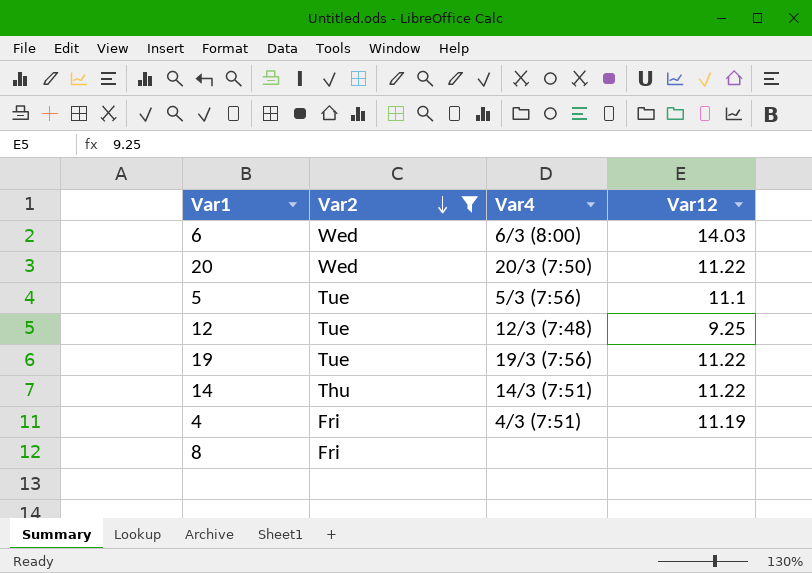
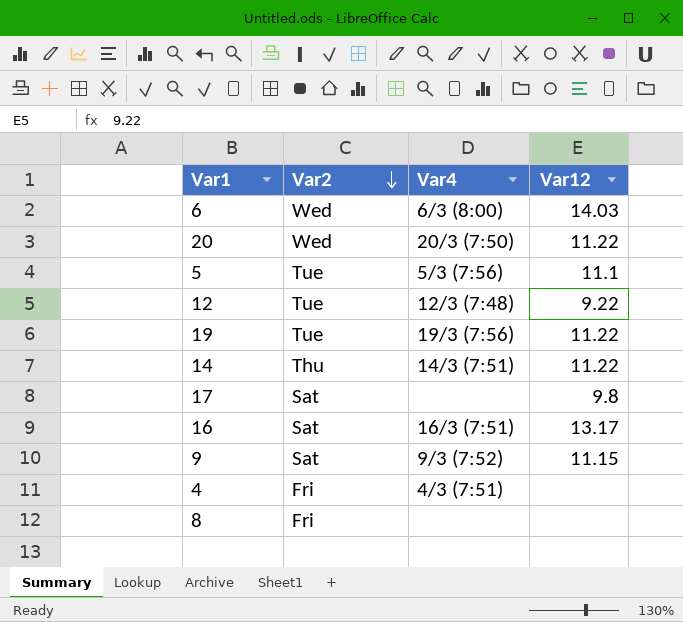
filter: Var2 != Sat -> none
12 | Var12: 9.25 -> 9.22
4 | Var12: 11.19 -> none

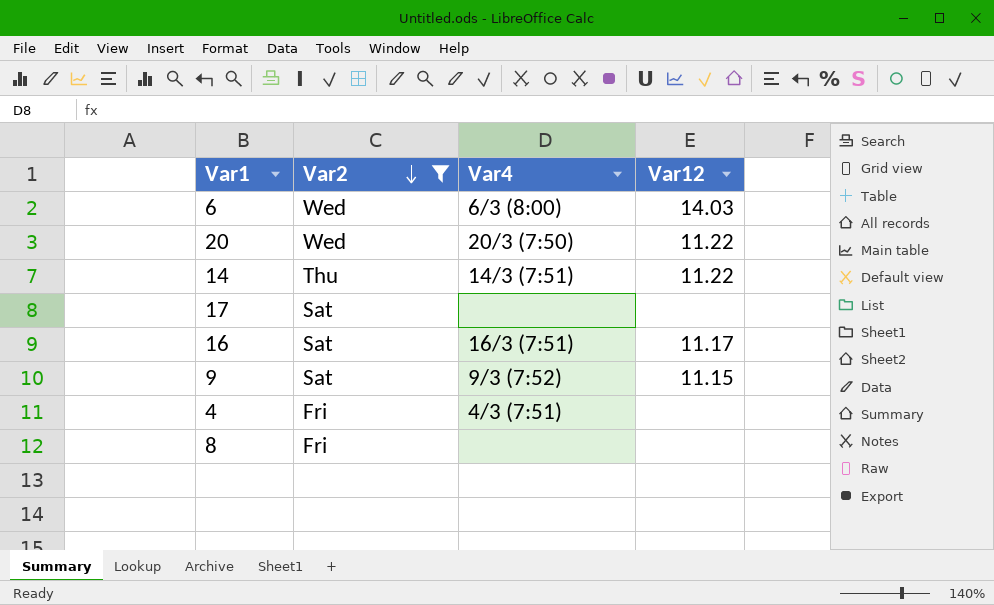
filter: none -> Var2 != Tue
17 | Var12: 9.8 -> none
16 | Var12: 13.17 -> 11.17

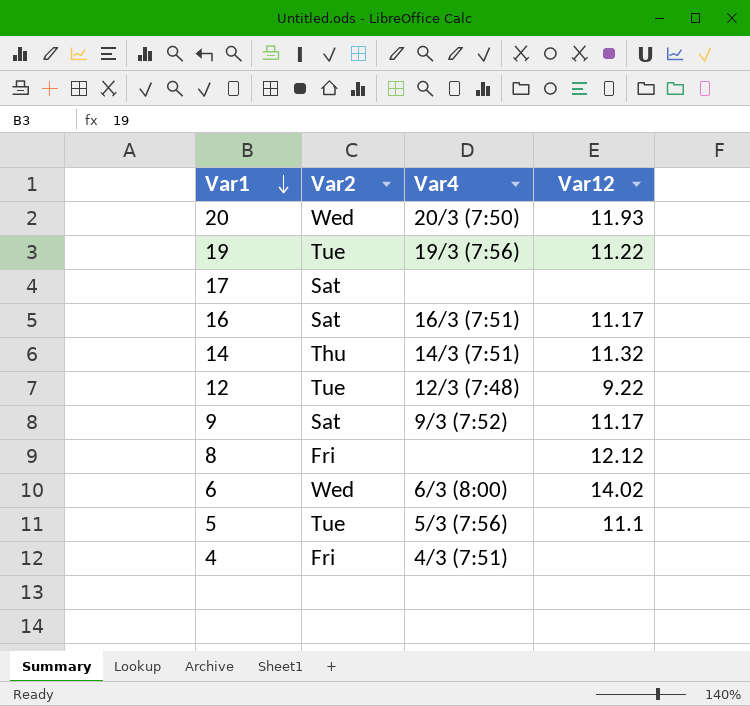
filter: Var2 != Tue -> none
row order: Var2 descending -> Var1 descending
20 | Var12: 11.22 -> 11.93
14 | Var12: 11.22 -> 11.32
9 | Var12: 11.15 -> 11.17
8 | Var12: none -> 12.12
6 | Var12: 14.03 -> 14.02

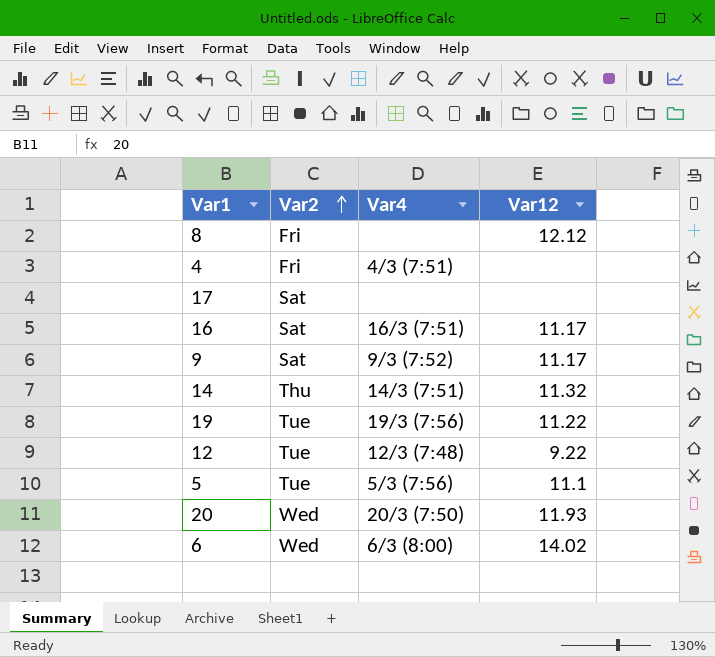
row order: Var1 descending -> Var2 ascending

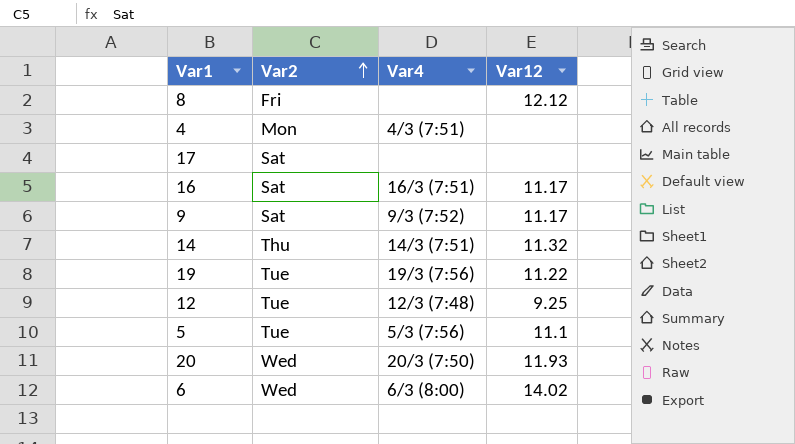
4 | Var2: Fri -> Mon
12 | Var12: 9.22 -> 9.25

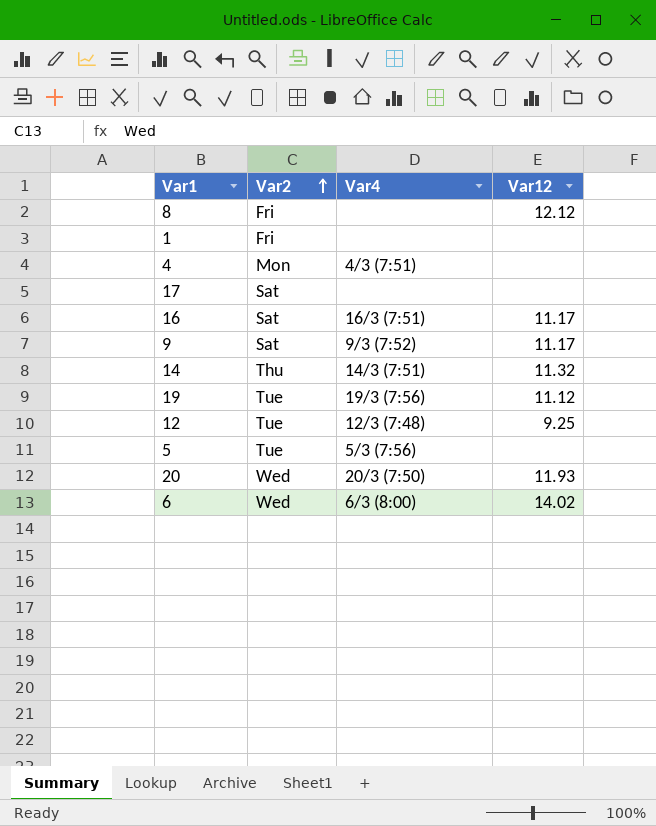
row 1: none -> Fri | none | none
19 | Var12: 11.22 -> 11.12
5 | Var12: 11.1 -> none

